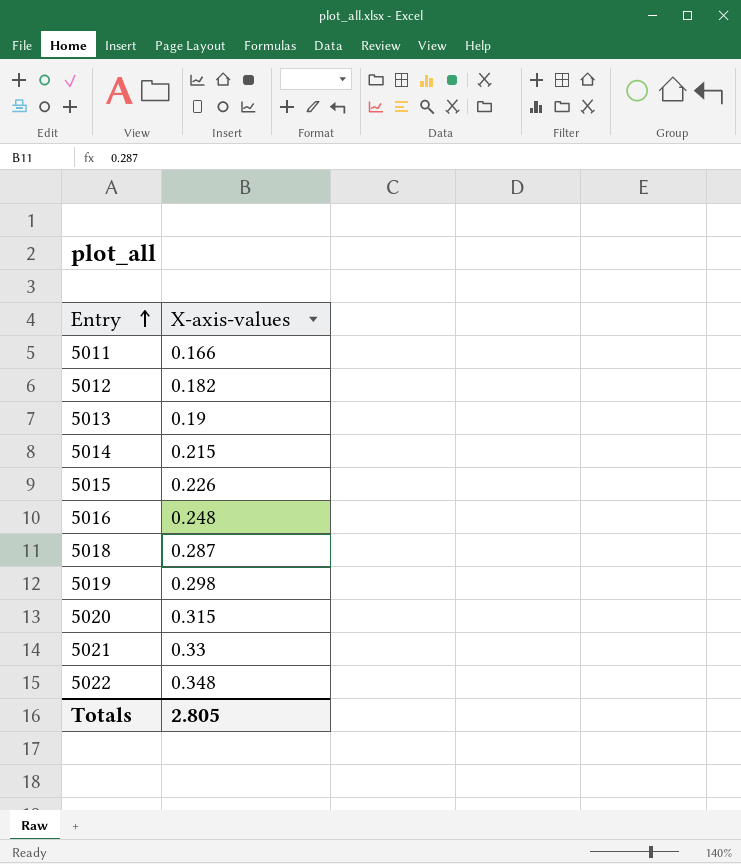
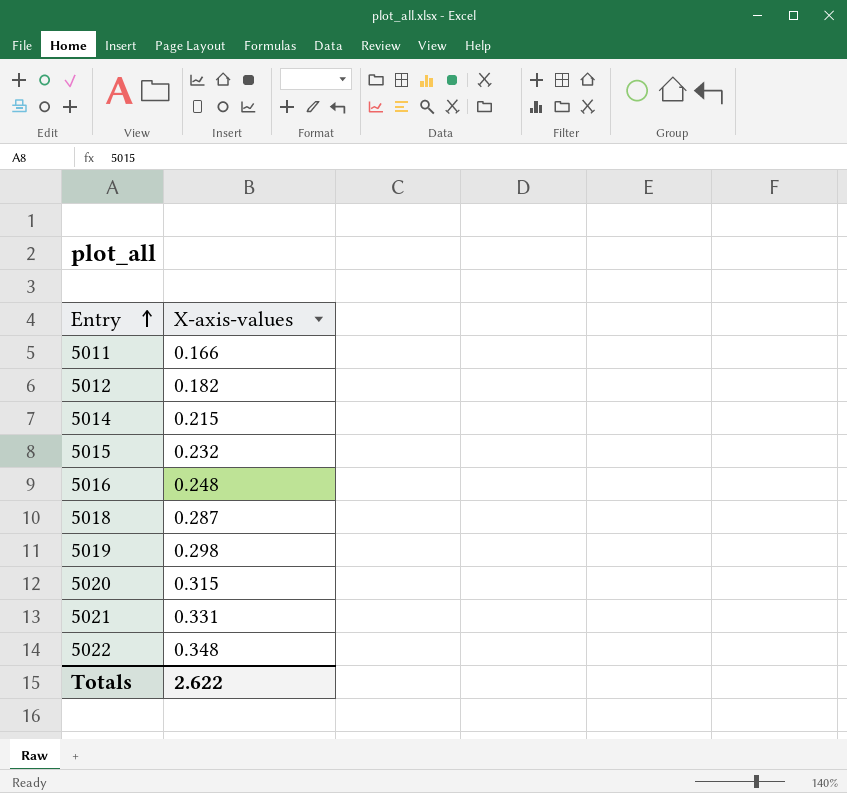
row 5013: 0.19 -> none
5015 | X-axis-values: 0.226 -> 0.232
5021 | X-axis-values: 0.33 -> 0.331
Totals | X-axis-values: 2.805 -> 2.622

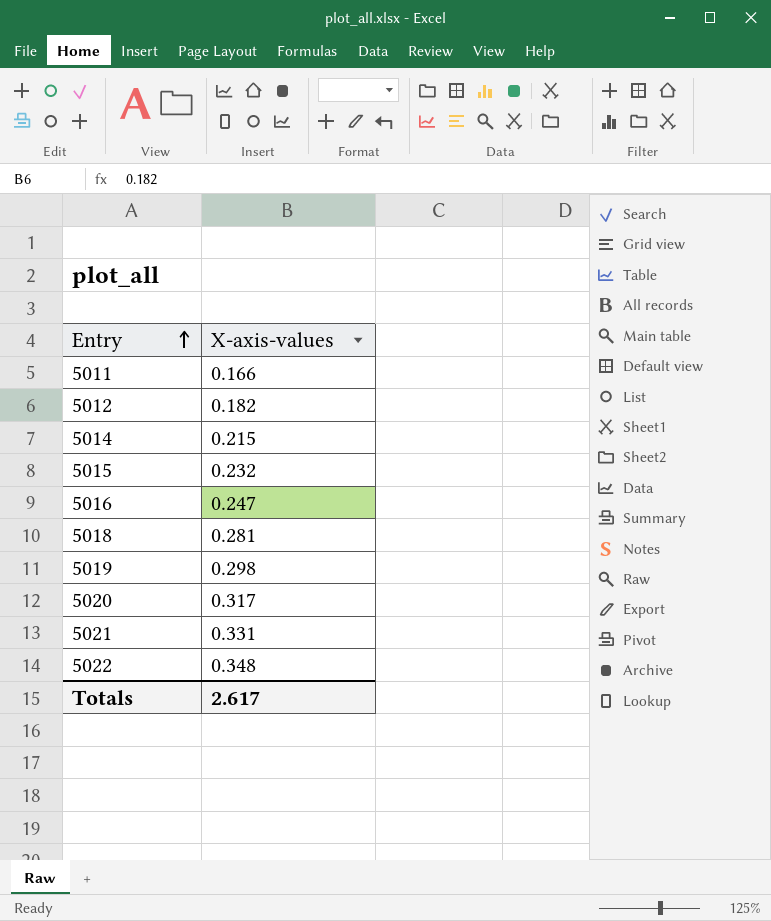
5016 | X-axis-values: 0.248 -> 0.247
5018 | X-axis-values: 0.287 -> 0.281
5020 | X-axis-values: 0.315 -> 0.317
Totals | X-axis-values: 2.622 -> 2.617

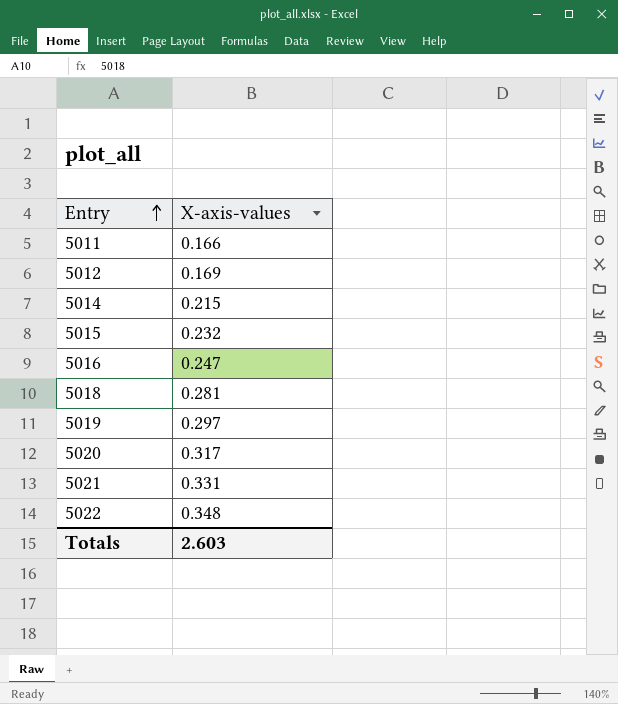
5012 | X-axis-values: 0.182 -> 0.169
5019 | X-axis-values: 0.298 -> 0.297
Totals | X-axis-values: 2.617 -> 2.603

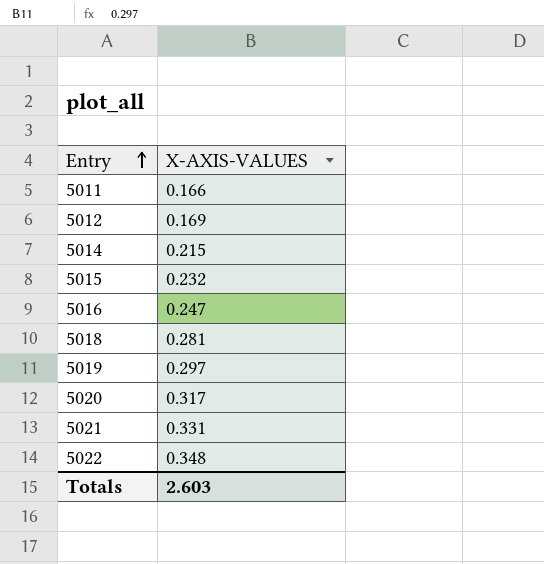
column name: X-axis-values -> X-AXIS-VALUES

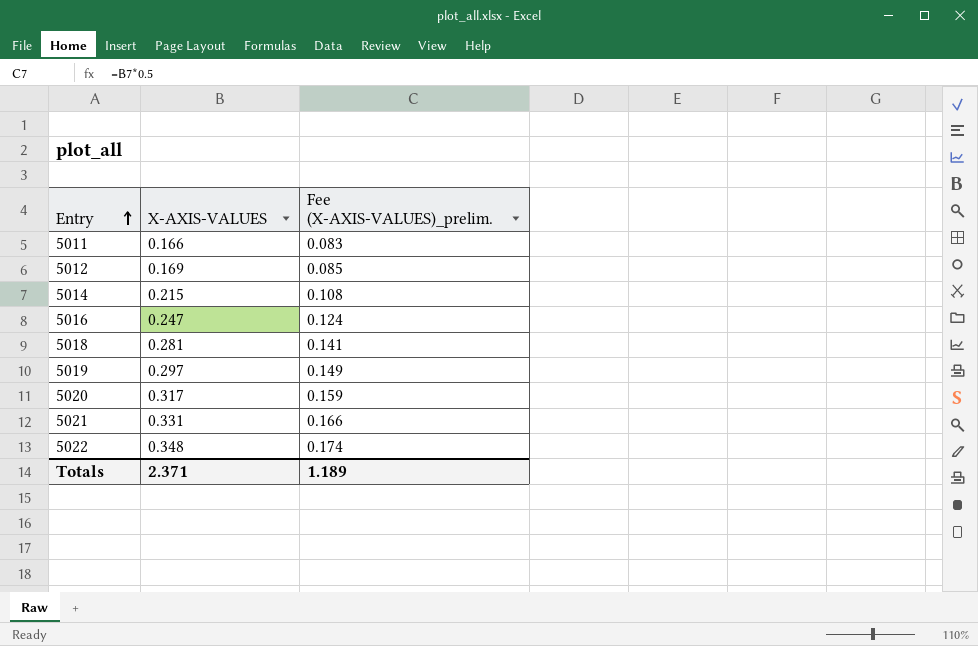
column Fee (X-AXIS-VALUES)_prelim. | formula: none -> [X-AXIS-VALUES] * 0.5
row 5015: 0.232 -> none
Totals | X-AXIS-VALUES: 2.603 -> 2.371

